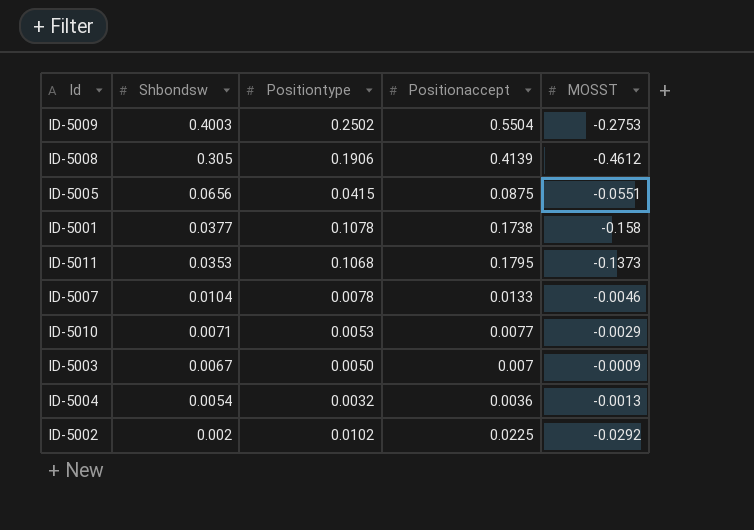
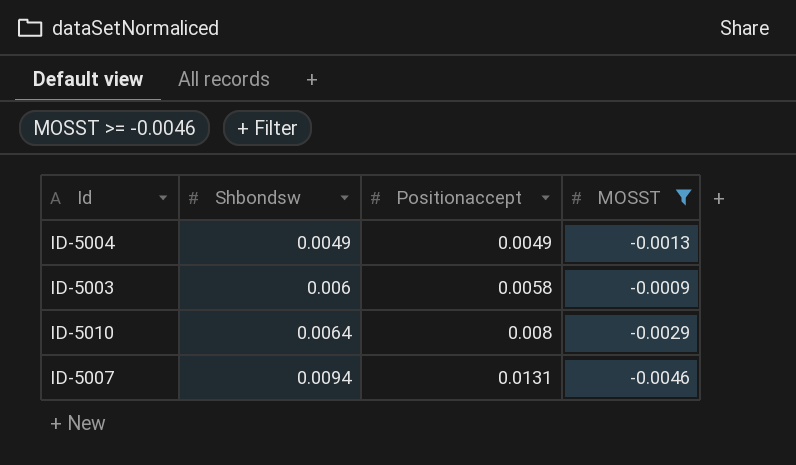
filter: none -> MOSST >= -0.0046
row order: Shbondsw descending -> Shbondsw ascending
column Positiontype | position: 3 -> none
ID-5004 | Shbondsw: 0.0054 -> 0.0049
ID-5004 | Positionaccept: 0.0036 -> 0.0049
ID-5003 | Shbondsw: 0.0067 -> 0.006
ID-5003 | Positionaccept: 0.007 -> 0.0058
ID-5010 | Shbondsw: 0.0071 -> 0.0064
ID-5010 | Positionaccept: 0.0077 -> 0.008
ID-5007 | Shbondsw: 0.0104 -> 0.0094
ID-5007 | Positionaccept: 0.0133 -> 0.0131

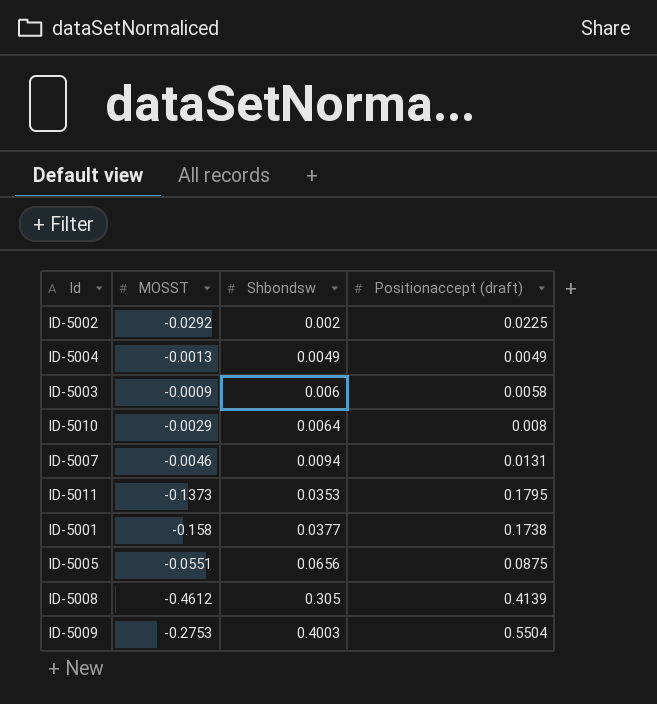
filter: MOSST >= -0.0046 -> none
column MOSST | position: 4 -> 2
column name: Positionaccept -> Positionaccept (draft)

